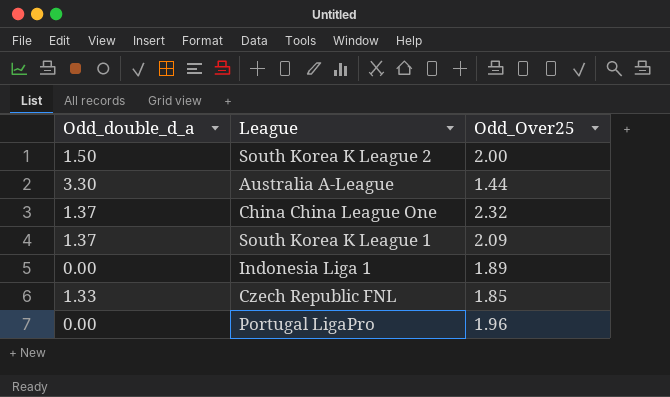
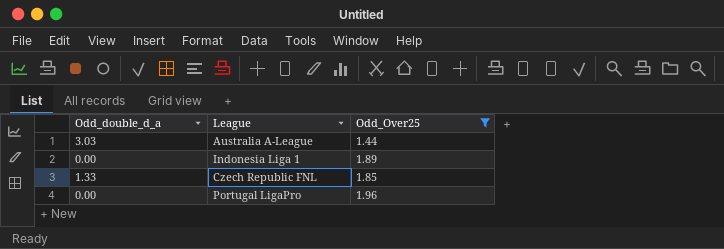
filter: none -> Odd_Over25 <= 1.96
Australia A-League | Odd_double_d_a: 3.30 -> 3.03

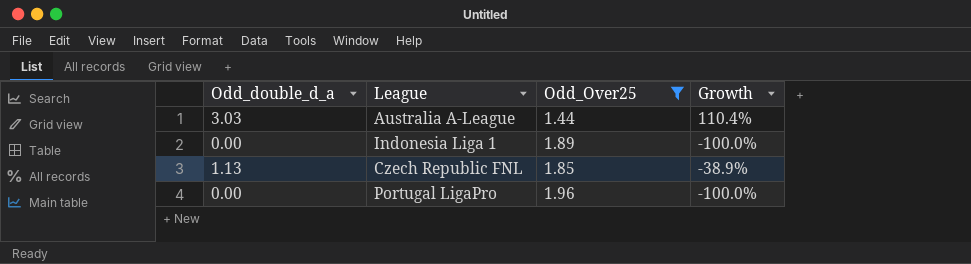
column Growth | formula: none -> ([Odd_double_d_a] - [Odd_Over25]) / [Odd_Over25]
Czech Republic FNL | Odd_double_d_a: 1.33 -> 1.13

